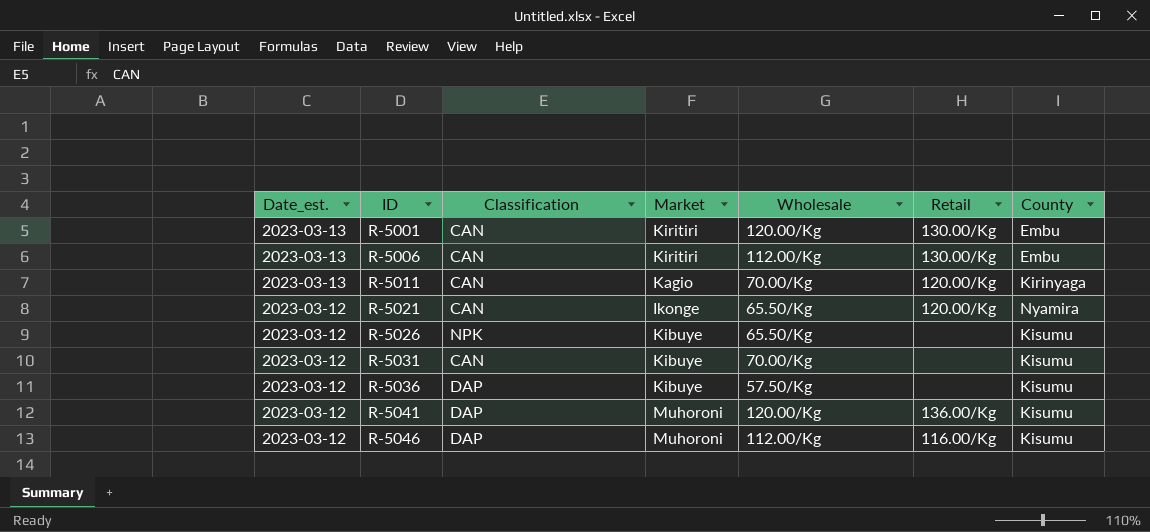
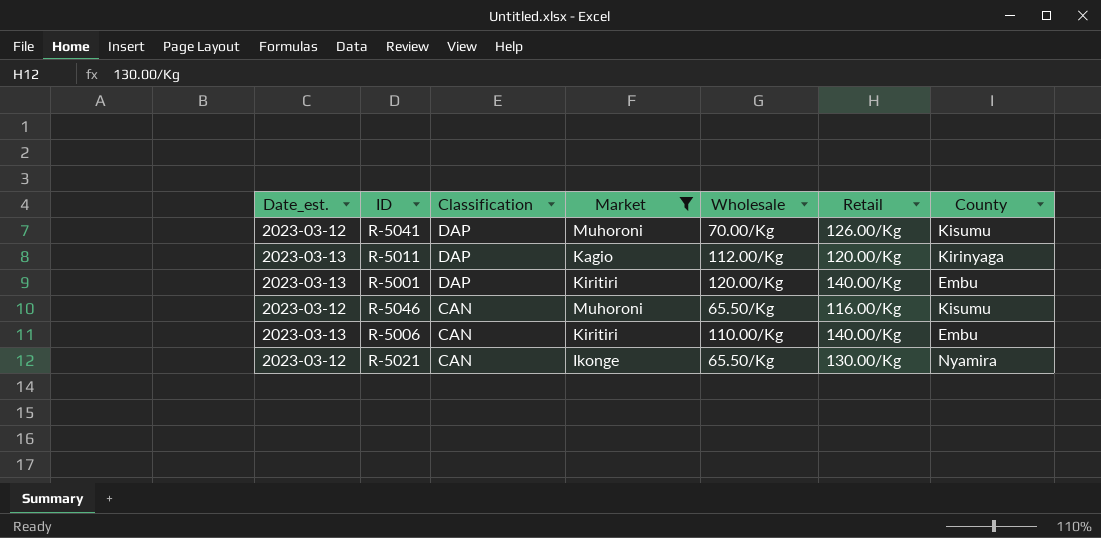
filter: none -> Market != Kibuye
row order: Date_est. descending -> Classification descending
R-5041 | Wholesale: 120.00/Kg -> 70.00/Kg
R-5041 | Retail: 136.00/Kg -> 126.00/Kg
R-5011 | Classification: CAN -> DAP
R-5011 | Wholesale: 70.00/Kg -> 112.00/Kg
R-5001 | Classification: CAN -> DAP
R-5001 | Retail: 130.00/Kg -> 140.00/Kg
R-5046 | Classification: DAP -> CAN
R-5046 | Wholesale: 112.00/Kg -> 65.50/Kg
R-5006 | Wholesale: 112.00/Kg -> 110.00/Kg
R-5006 | Retail: 130.00/Kg -> 140.00/Kg
R-5021 | Retail: 120.00/Kg -> 130.00/Kg

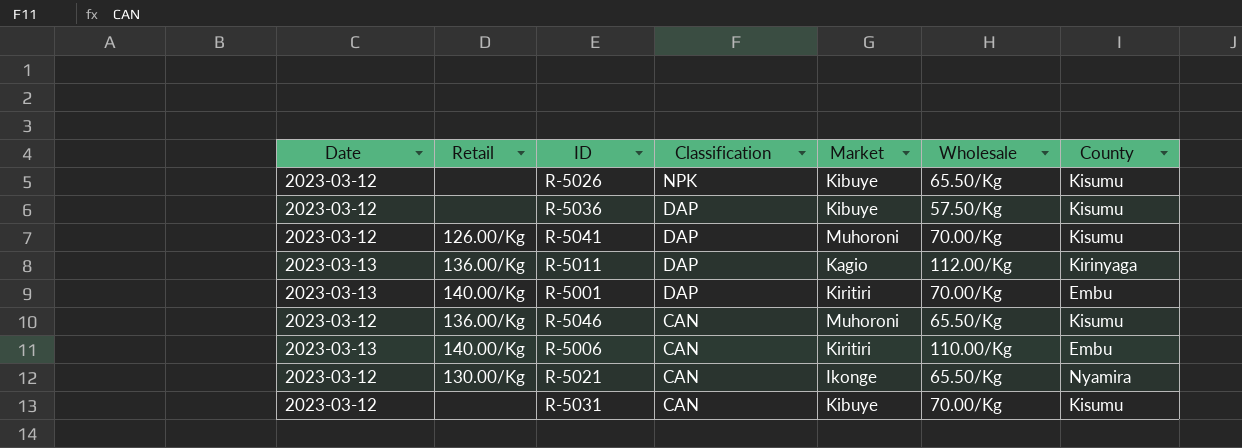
filter: Market != Kibuye -> none
column name: Date_est. -> Date
column Retail | position: 6 -> 2
R-5011 | Retail: 120.00/Kg -> 136.00/Kg
R-5001 | Wholesale: 120.00/Kg -> 70.00/Kg
R-5046 | Retail: 116.00/Kg -> 136.00/Kg

